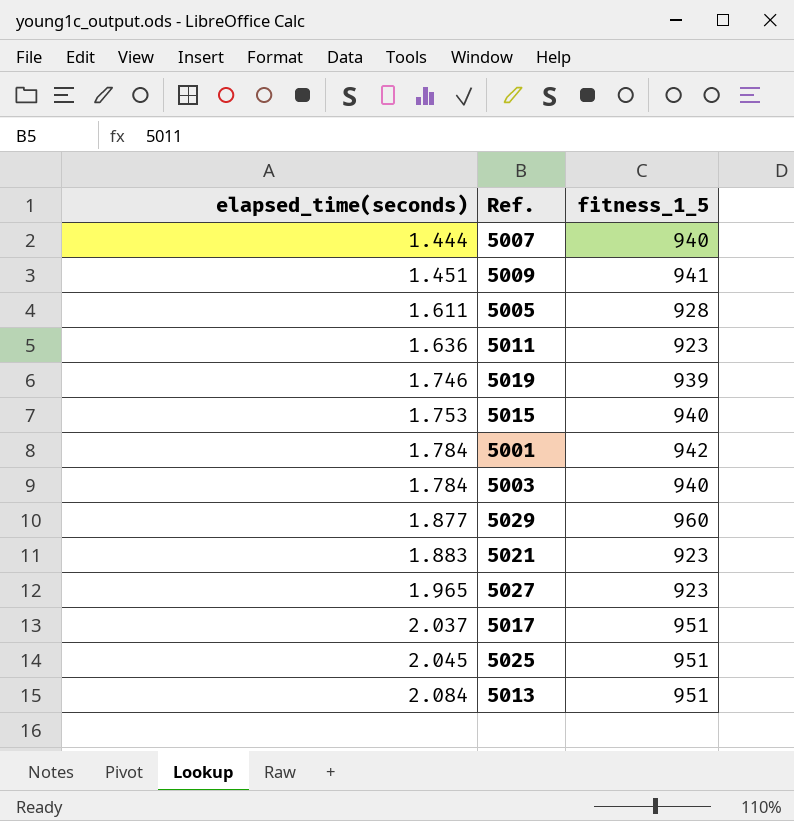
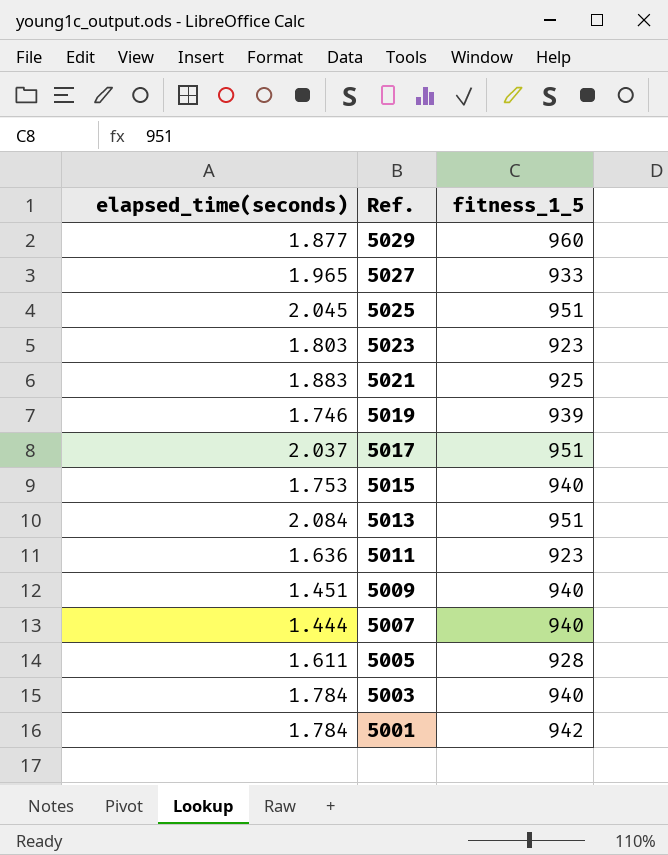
row order: elapsed_time(seconds) ascending -> Ref. descending
5027 | fitness_1_5: 923 -> 933
row 5023: none -> 1.803 | 923
5021 | fitness_1_5: 923 -> 925
5009 | fitness_1_5: 941 -> 940

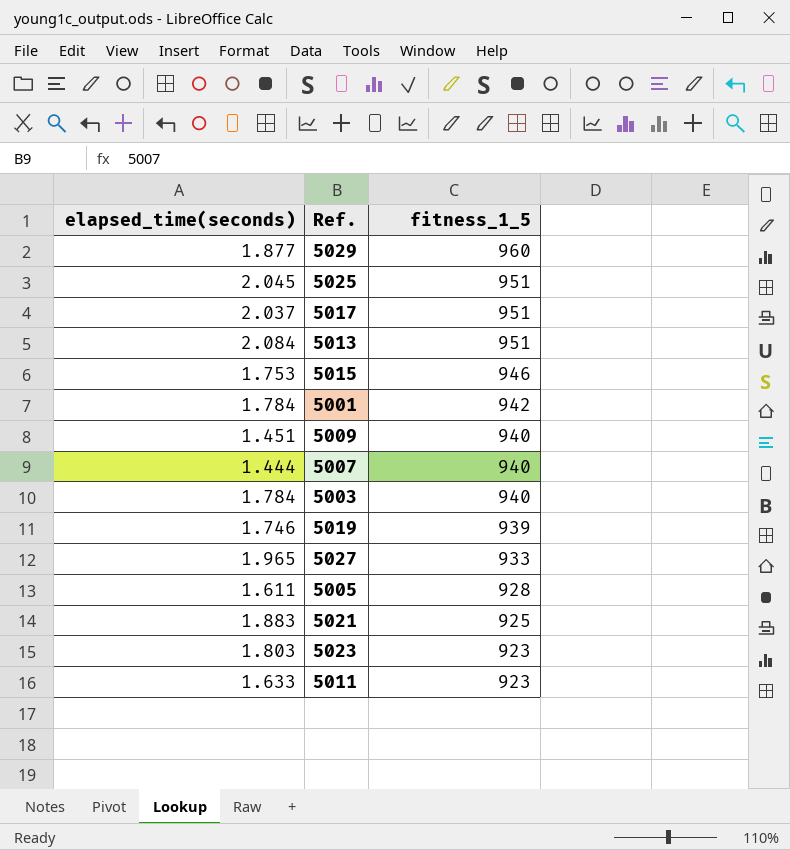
row order: Ref. descending -> fitness_1_5 descending
5015 | fitness_1_5: 940 -> 946
5011 | elapsed_time(seconds): 1.636 -> 1.633

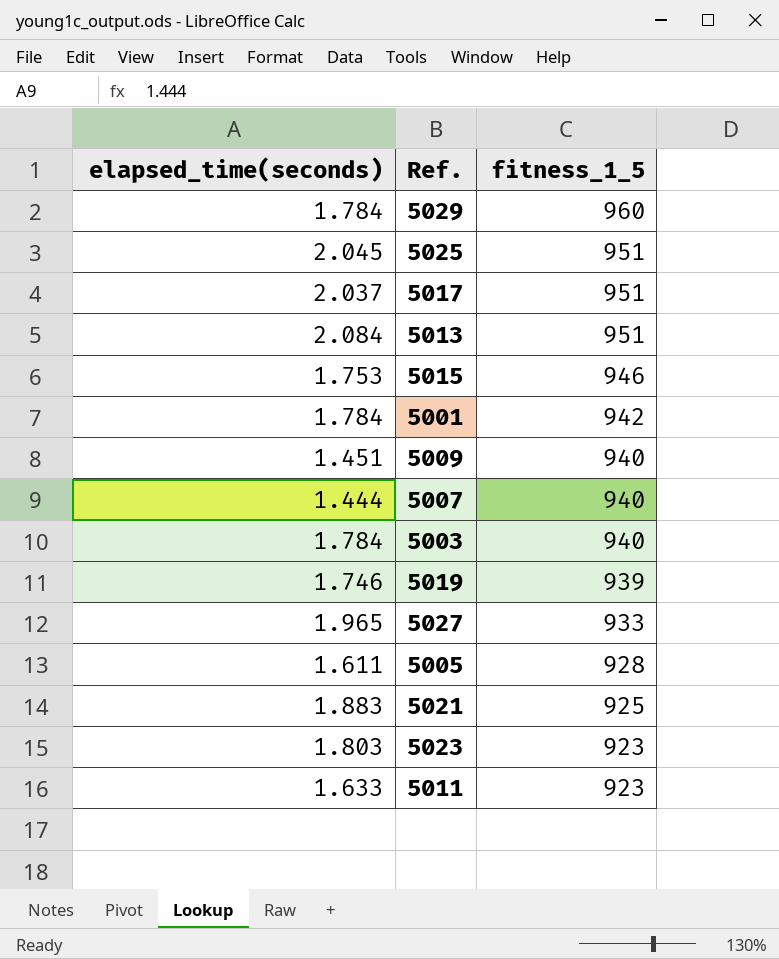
5029 | elapsed_time(seconds): 1.877 -> 1.784

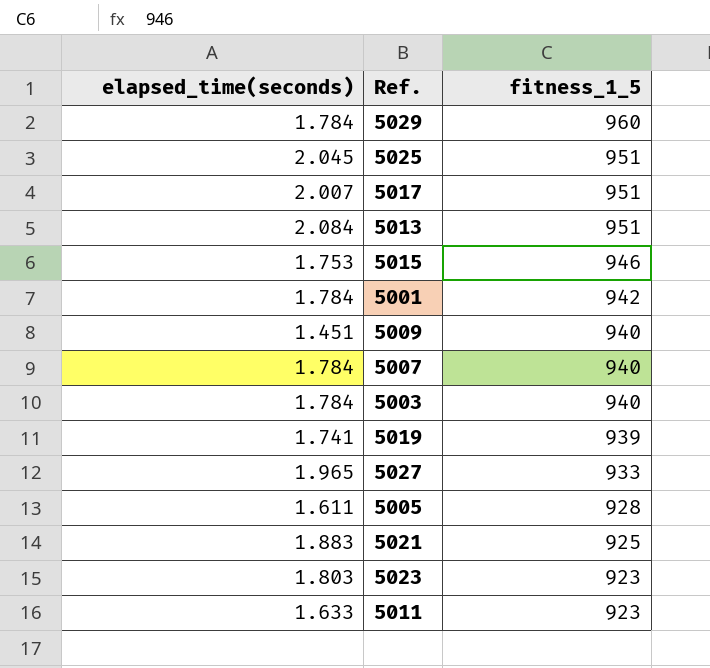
5017 | elapsed_time(seconds): 2.037 -> 2.007
5007 | elapsed_time(seconds): 1.444 -> 1.784
5019 | elapsed_time(seconds): 1.746 -> 1.741

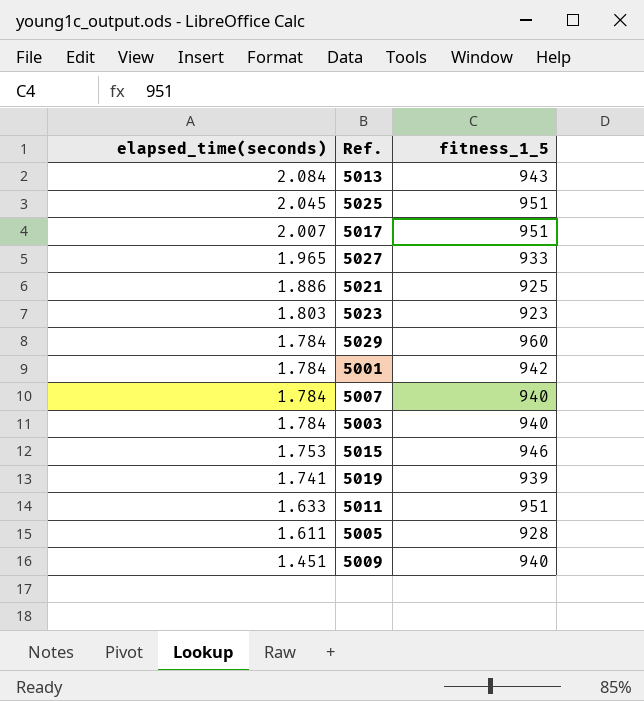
row order: fitness_1_5 descending -> elapsed_time(seconds) descending
5013 | fitness_1_5: 951 -> 943
5021 | elapsed_time(seconds): 1.883 -> 1.886
5011 | fitness_1_5: 923 -> 951

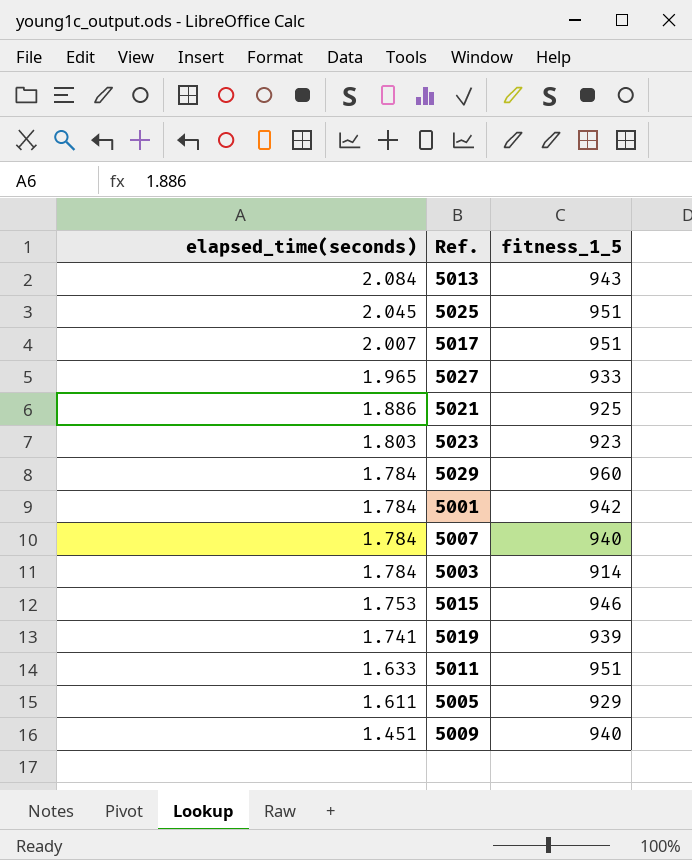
5003 | fitness_1_5: 940 -> 914
5005 | fitness_1_5: 928 -> 929

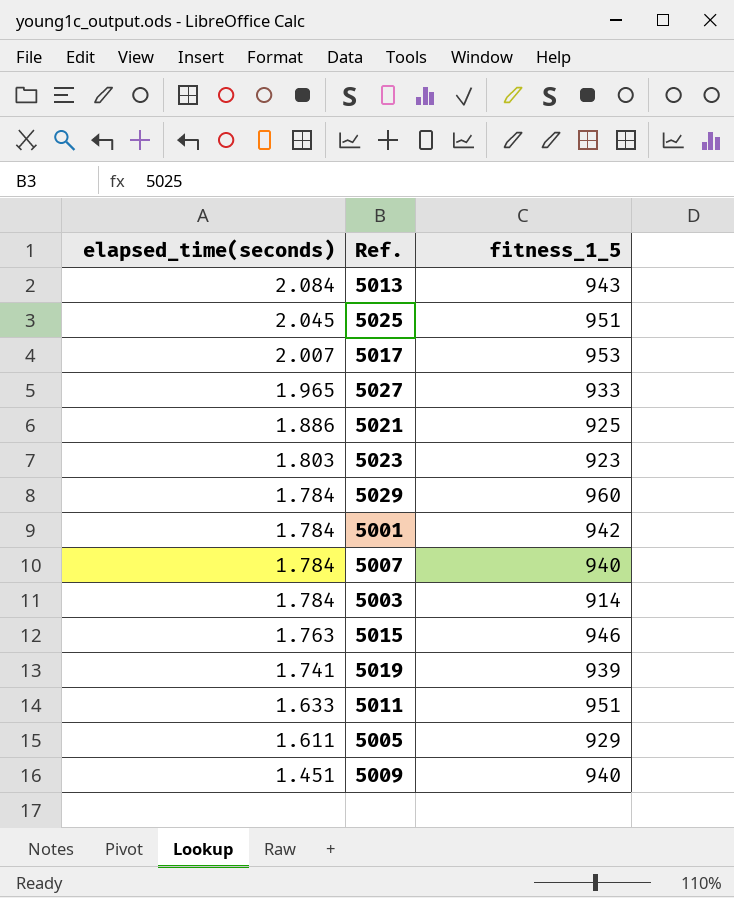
5017 | fitness_1_5: 951 -> 953
5015 | elapsed_time(seconds): 1.753 -> 1.763

